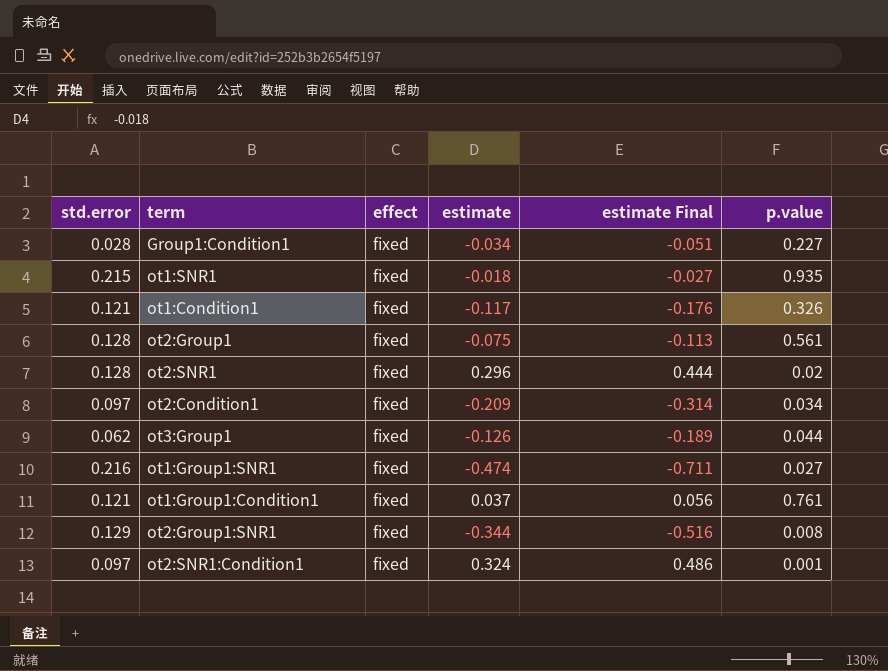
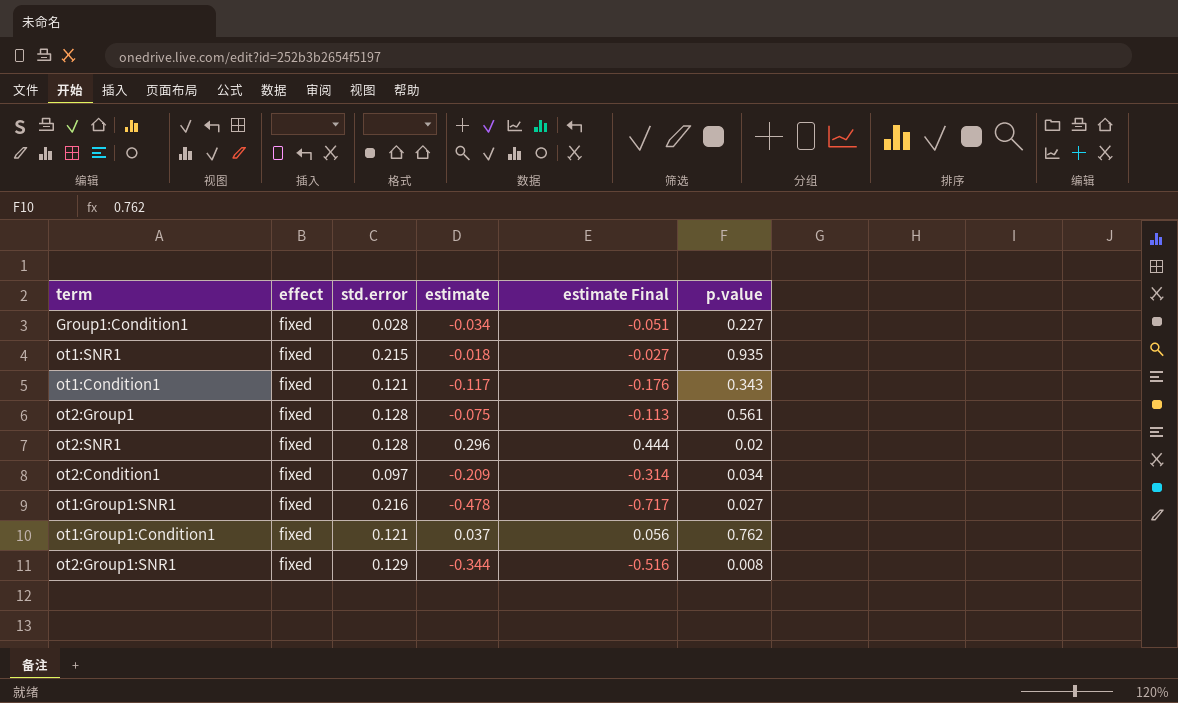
column std.error | position: 1 -> 3
row ot3:Group1: 0.062 | fixed | -0.126 | -0.189 | 0.044 -> none
row ot2:SNR1:Condition1: 0.097 | fixed | 0.324 | 0.486 | 0.001 -> none
ot1:Condition1 | p.value: 0.326 -> 0.343
ot1:Group1:SNR1 | estimate: -0.474 -> -0.478
ot1:Group1:SNR1 | estimate Final: -0.711 -> -0.717
ot1:Group1:Condition1 | p.value: 0.761 -> 0.762

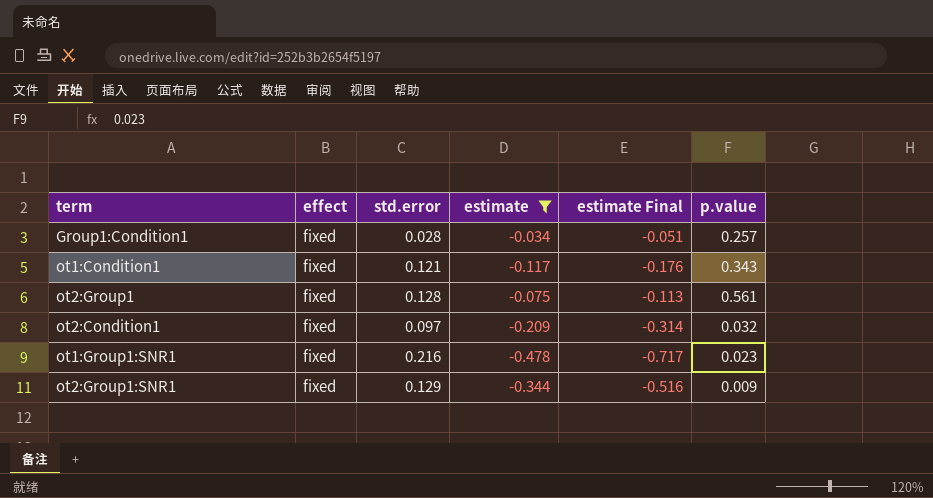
filter: none -> estimate <= -0.034
Group1:Condition1 | p.value: 0.227 -> 0.257
ot2:Condition1 | p.value: 0.034 -> 0.032
ot1:Group1:SNR1 | p.value: 0.027 -> 0.023
ot2:Group1:SNR1 | p.value: 0.008 -> 0.009

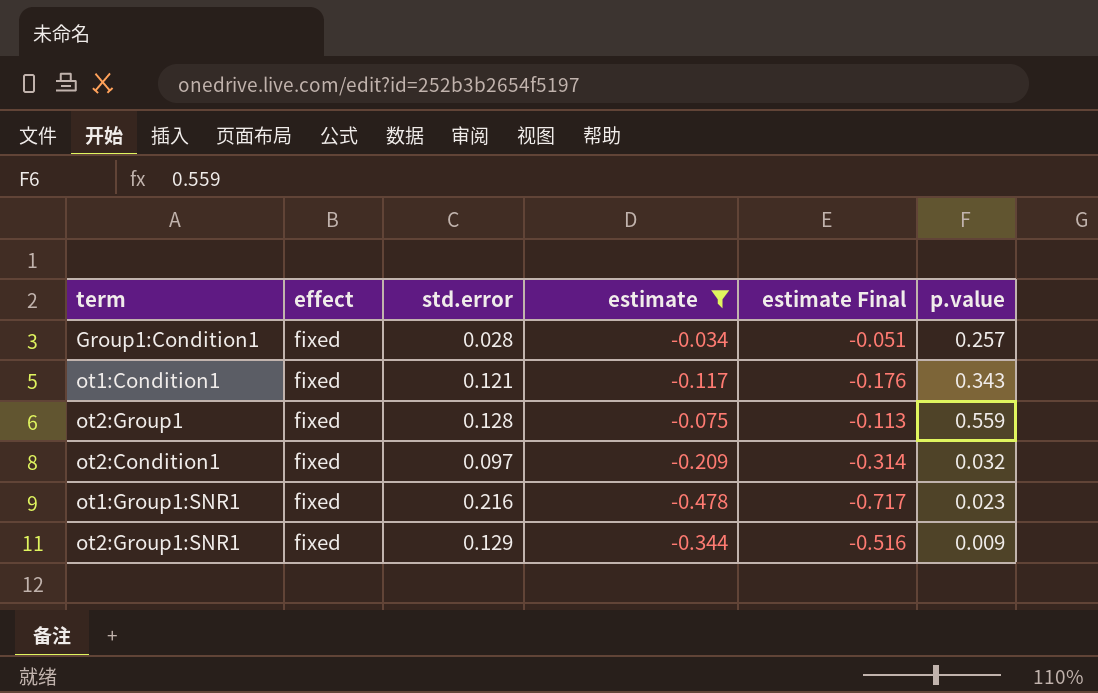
ot2:Group1 | p.value: 0.561 -> 0.559

